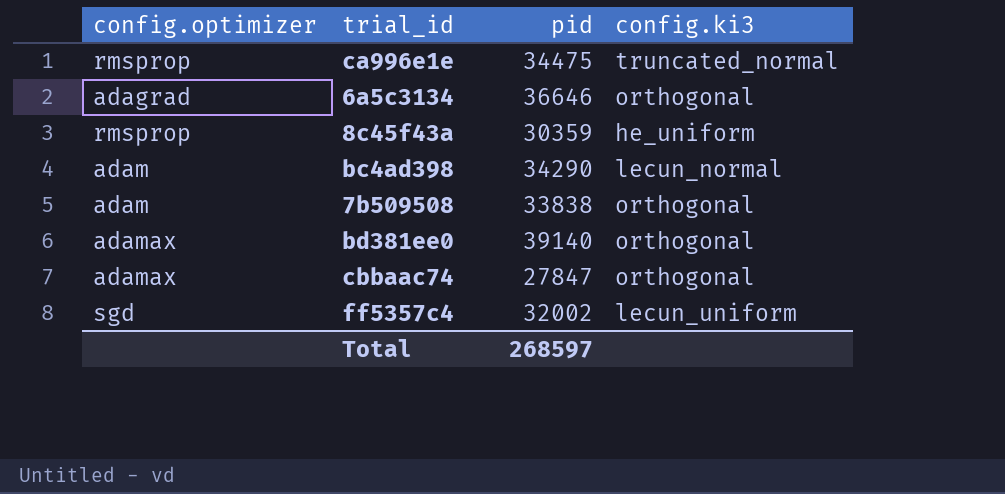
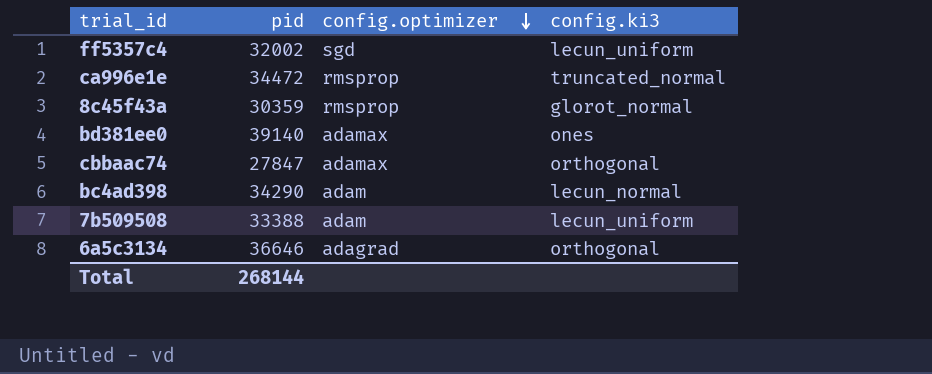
row order: none -> config.optimizer descending
column config.optimizer | position: 1 -> 3
ca996e1e | pid: 34475 -> 34472
8c45f43a | config.ki3: he_uniform -> glorot_normal
bd381ee0 | config.ki3: orthogonal -> ones
7b509508 | pid: 33838 -> 33388
7b509508 | config.ki3: orthogonal -> lecun_uniform
Total | pid: 268597 -> 268144

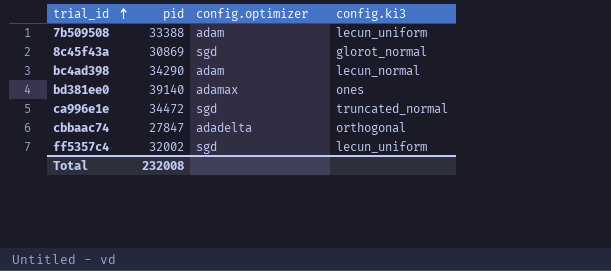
row order: config.optimizer descending -> trial_id ascending
row 6a5c3134: 36646 | adagrad | orthogonal -> none
8c45f43a | pid: 30359 -> 30869
8c45f43a | config.optimizer: rmsprop -> sgd
ca996e1e | config.optimizer: rmsprop -> sgd
cbbaac74 | config.optimizer: adamax -> adadelta
Total | pid: 268144 -> 232008

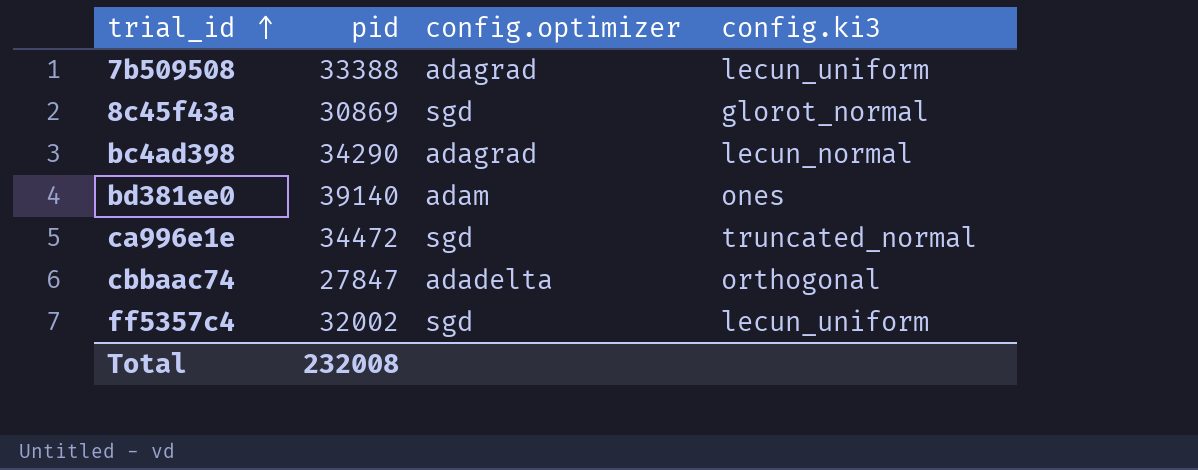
7b509508 | config.optimizer: adam -> adagrad
bc4ad398 | config.optimizer: adam -> adagrad
bd381ee0 | config.optimizer: adamax -> adam

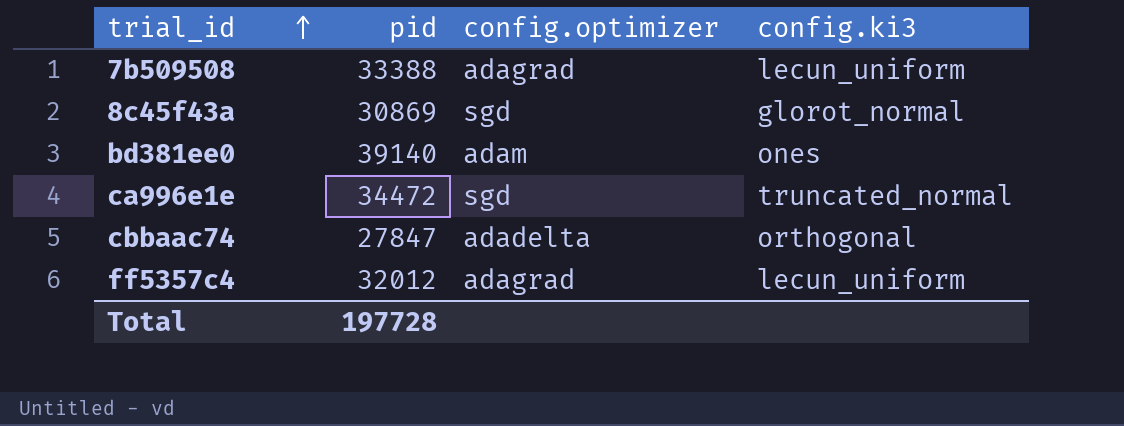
row bc4ad398: 34290 | adagrad | lecun_normal -> none
ff5357c4 | pid: 32002 -> 32012
ff5357c4 | config.optimizer: sgd -> adagrad
Total | pid: 232008 -> 197728

